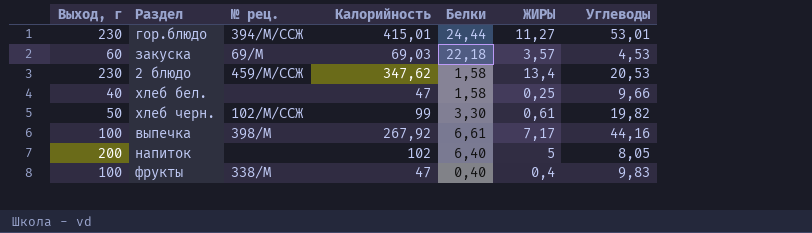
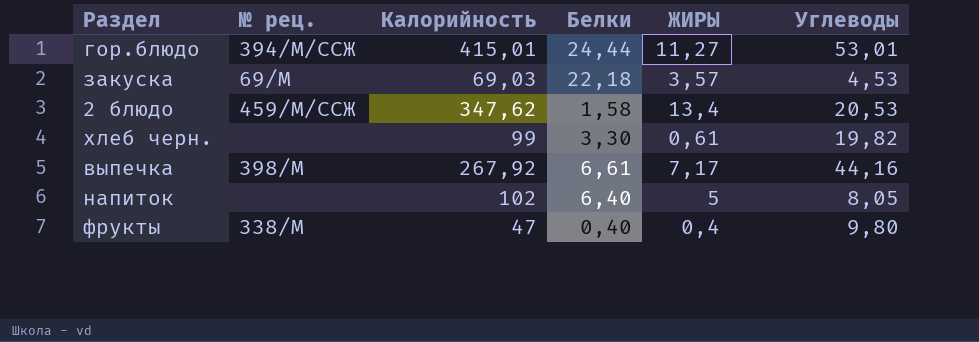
column Выход, г | position: 1 -> none
row хлеб бел.: 40 | none | 47 | 1,58 | 0,25 | 9,66 -> none
хлеб черн. | № рец.: 102/М/ССЖ -> none
фрукты | Углеводы: 9,83 -> 9,80

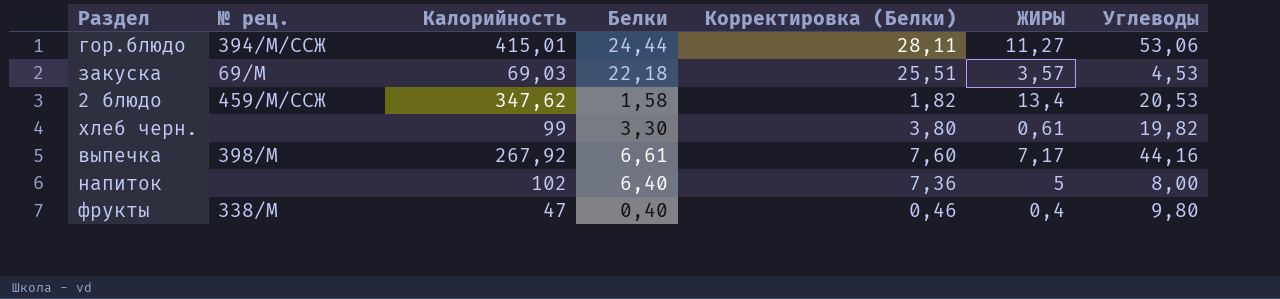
column Корректировка (Белки) | formula: none -> [Белки] * 1,15
гор.блюдо | Углеводы: 53,01 -> 53,06
напиток | Углеводы: 8,05 -> 8,00

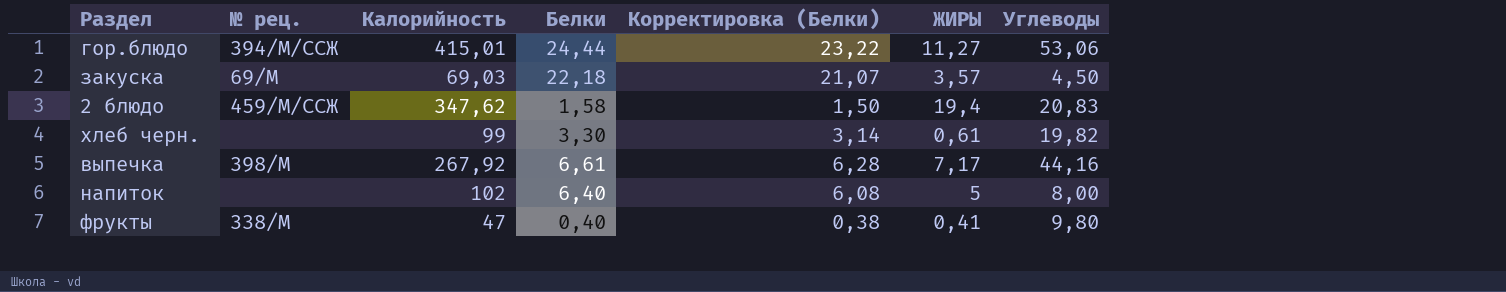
column Корректировка (Белки) | formula: [Белки] * 1,15 -> [Белки] * 0,95
закуска | Углеводы: 4,53 -> 4,50
2 блюдо | ЖИРЫ: 13,4 -> 19,4
2 блюдо | Углеводы: 20,53 -> 20,83
фрукты | ЖИРЫ: 0,4 -> 0,41

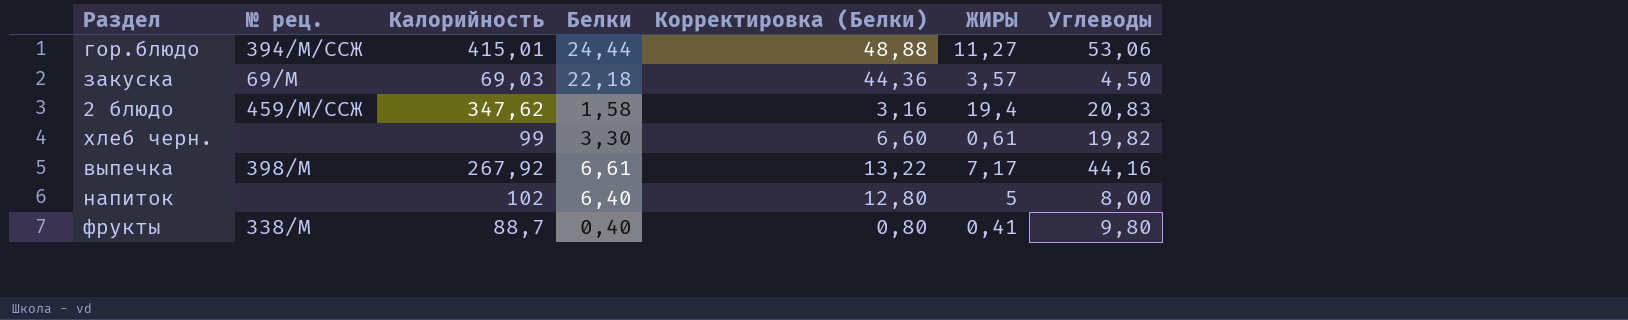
column Корректировка (Белки) | formula: [Белки] * 0,95 -> [Белки] * 2
фрукты | Калорийность: 47 -> 88,7

